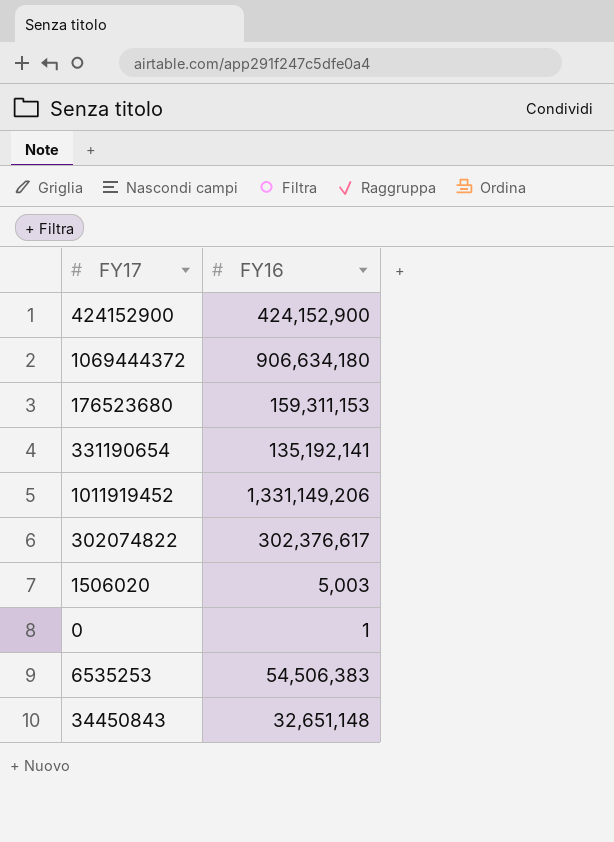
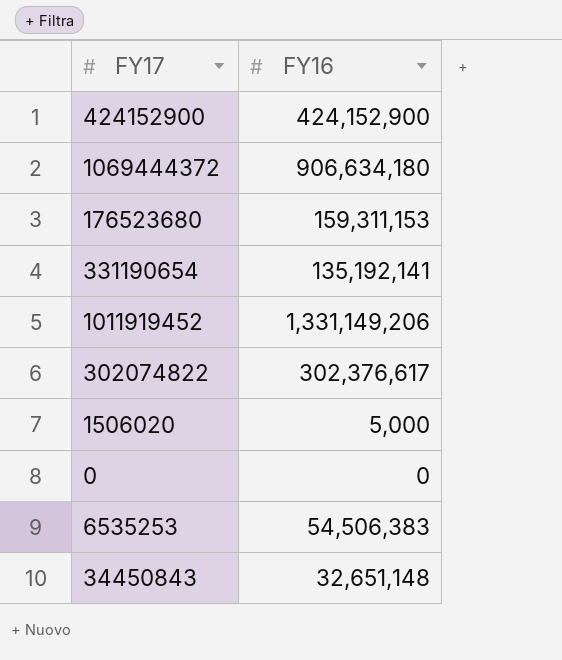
1506020 | FY16: 5,003 -> 5,000
0 | FY16: 1 -> 0

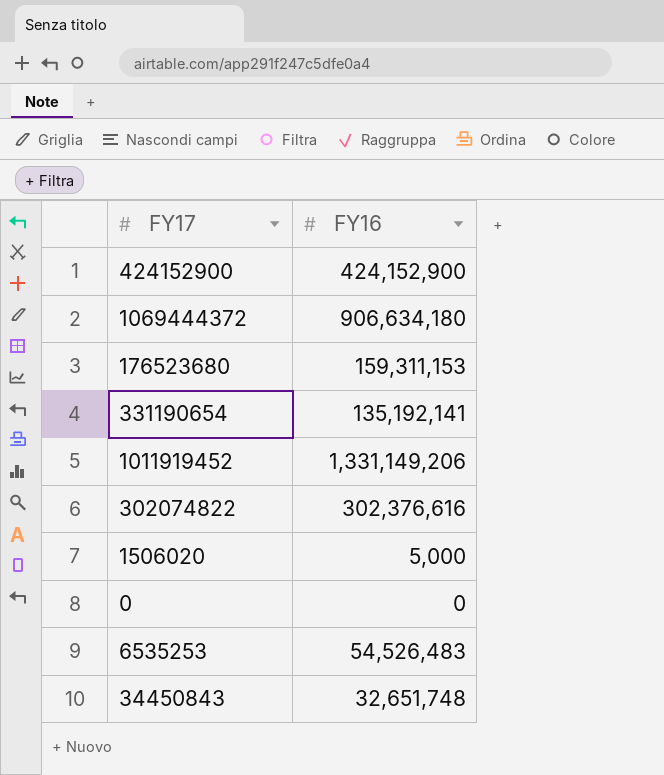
302074822 | FY16: 302,376,617 -> 302,376,616
6535253 | FY16: 54,506,383 -> 54,526,483
34450843 | FY16: 32,651,148 -> 32,651,748

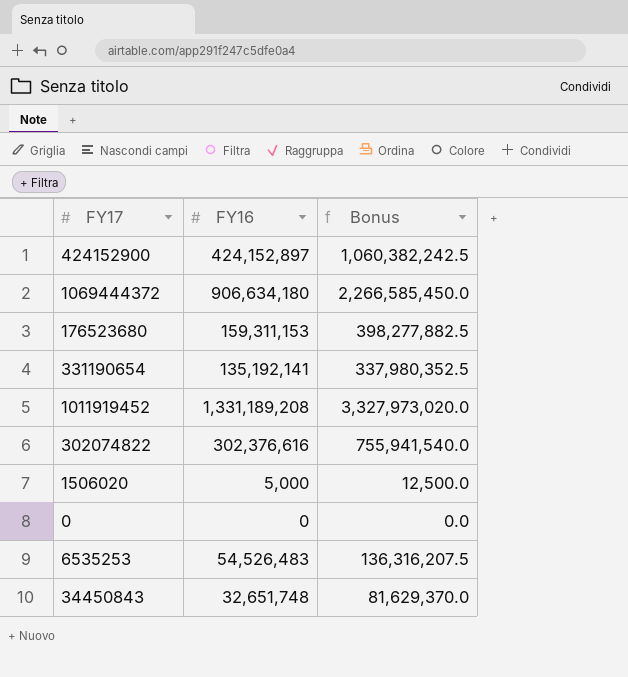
column Bonus | formula: none -> [FY16] * 2.5
424152900 | FY16: 424,152,900 -> 424,152,897
1011919452 | FY16: 1,331,149,206 -> 1,331,189,208

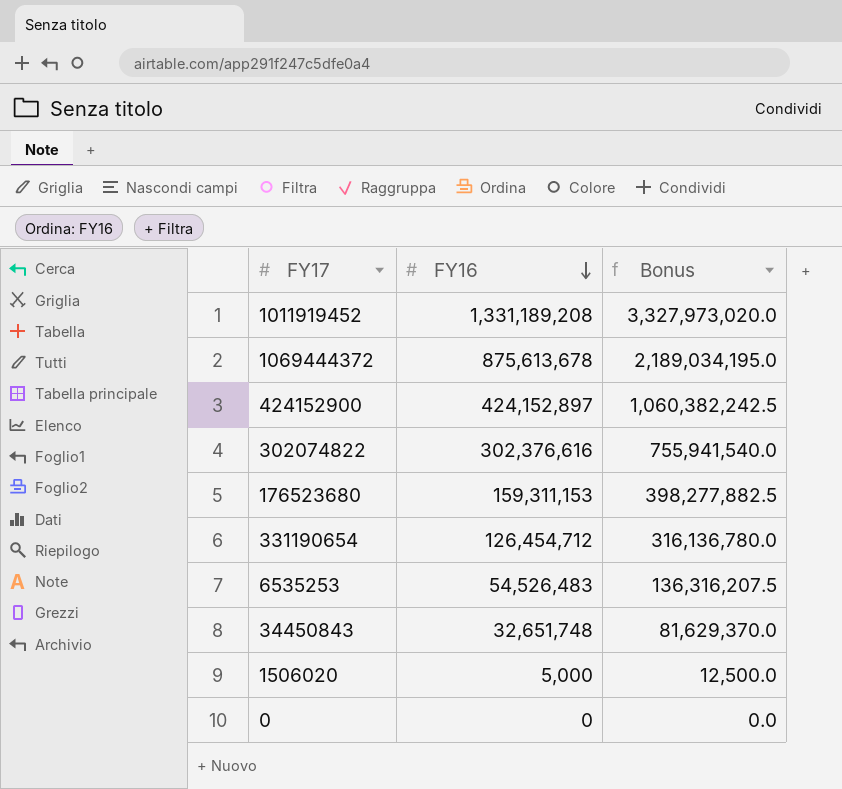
row order: none -> FY16 descending
1069444372 | FY16: 906,634,180 -> 875,613,678
1069444372 | Bonus: 2,266,585,450.0 -> 2,189,034,195.0
331190654 | FY16: 135,192,141 -> 126,454,712
331190654 | Bonus: 337,980,352.5 -> 316,136,780.0

